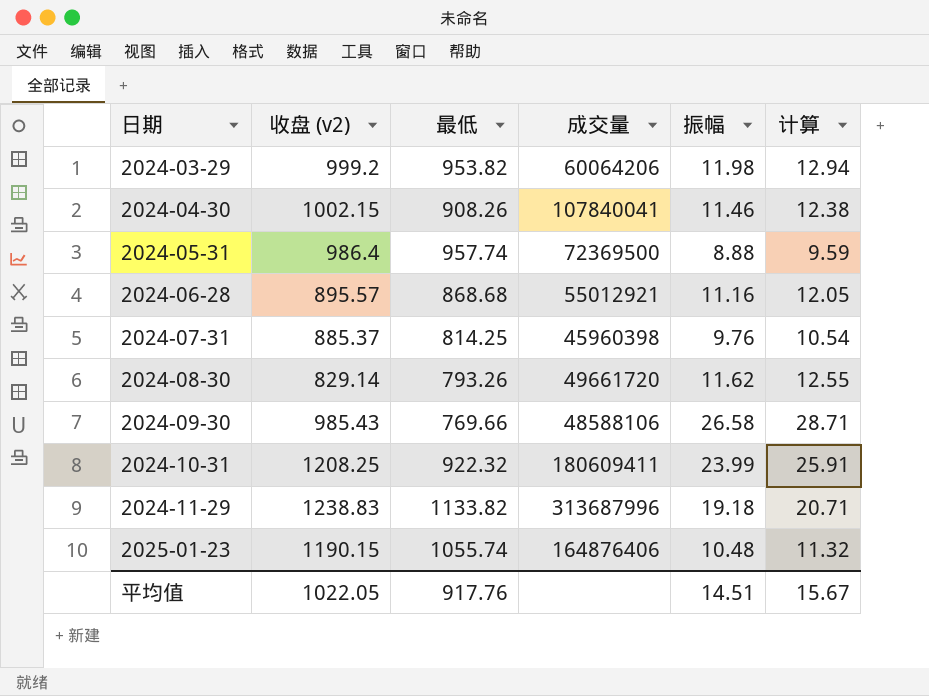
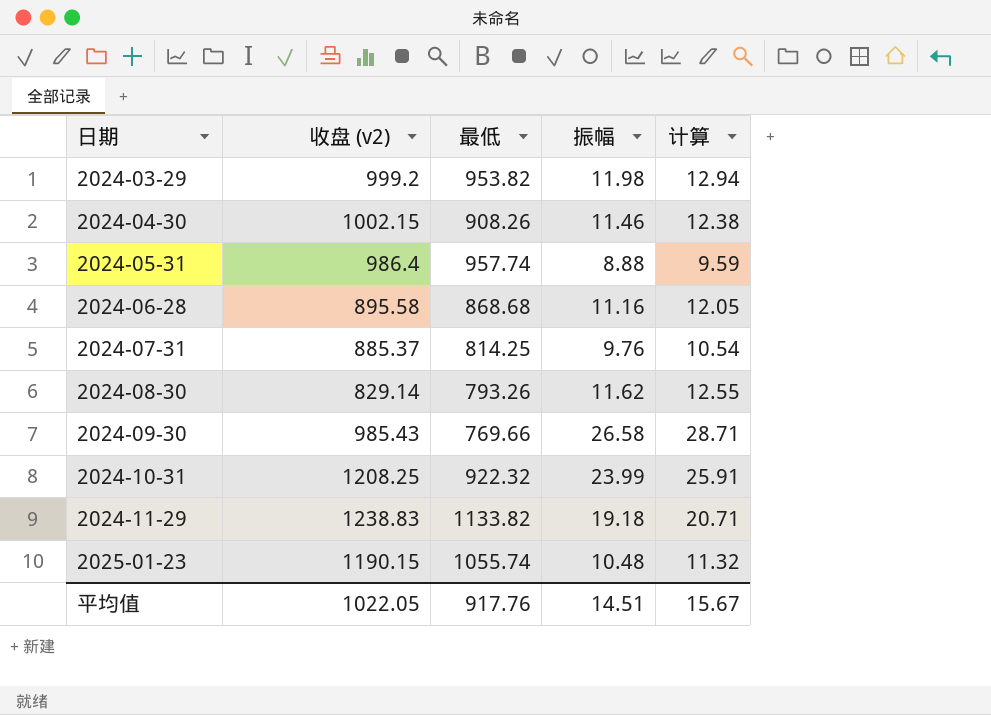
column 成交量 | position: 4 -> none
2024-06-28 | 收盘 (v2): 895.57 -> 895.58

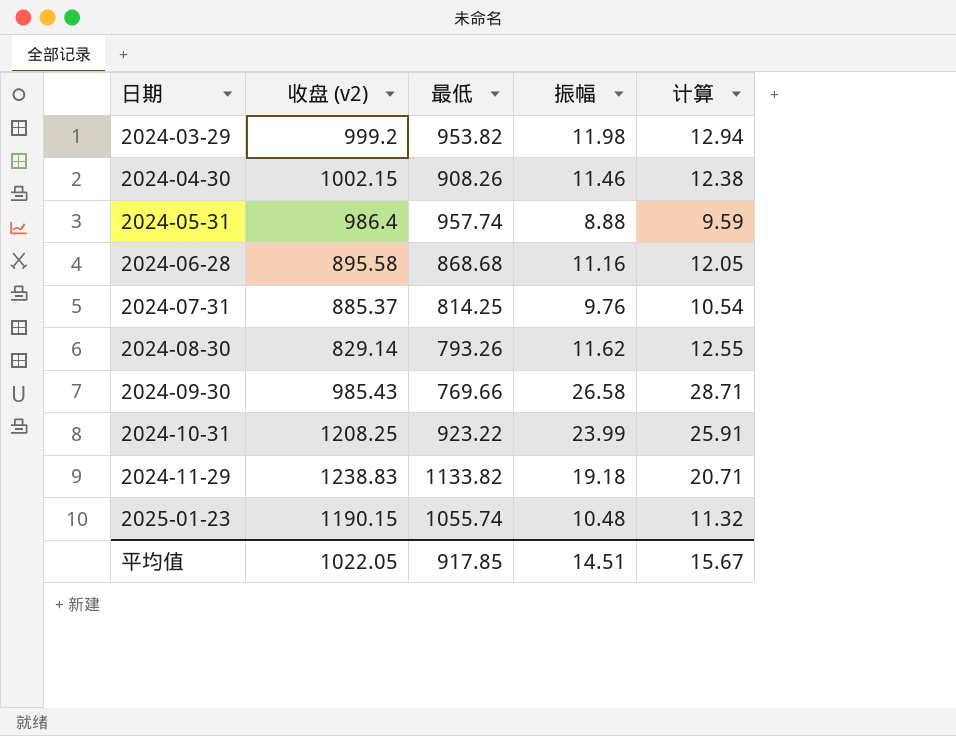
2024-10-31 | 最低: 922.32 -> 923.22
平均值 | 最低: 917.76 -> 917.85

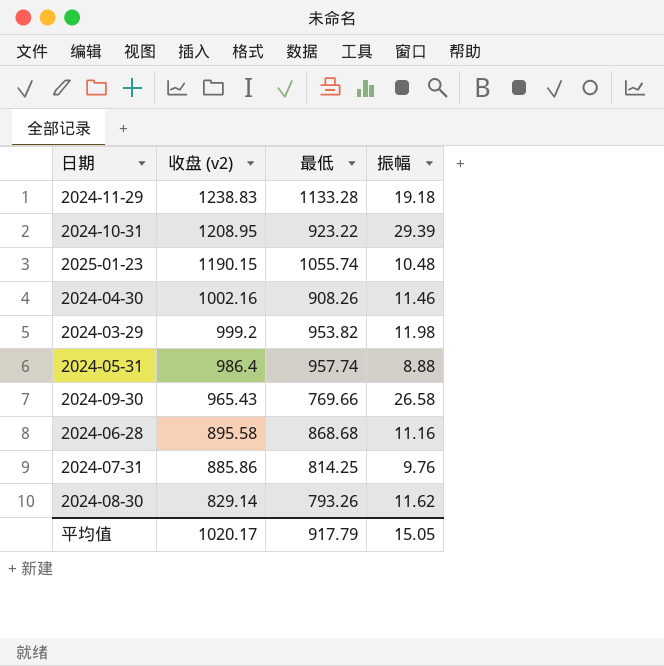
row order: 日期 ascending -> 收盘 (v2) descending
column 计算 | formula: [振幅] * 1.08 -> none
2024-11-29 | 最低: 1133.82 -> 1133.28
2024-10-31 | 收盘 (v2): 1208.25 -> 1208.95
2024-10-31 | 振幅: 23.99 -> 29.39
2024-04-30 | 收盘 (v2): 1002.15 -> 1002.16
2024-09-30 | 收盘 (v2): 985.43 -> 965.43
2024-07-31 | 收盘 (v2): 885.37 -> 885.86
平均值 | 收盘 (v2): 1022.05 -> 1020.17
平均值 | 最低: 917.85 -> 917.79
平均值 | 振幅: 14.51 -> 15.05

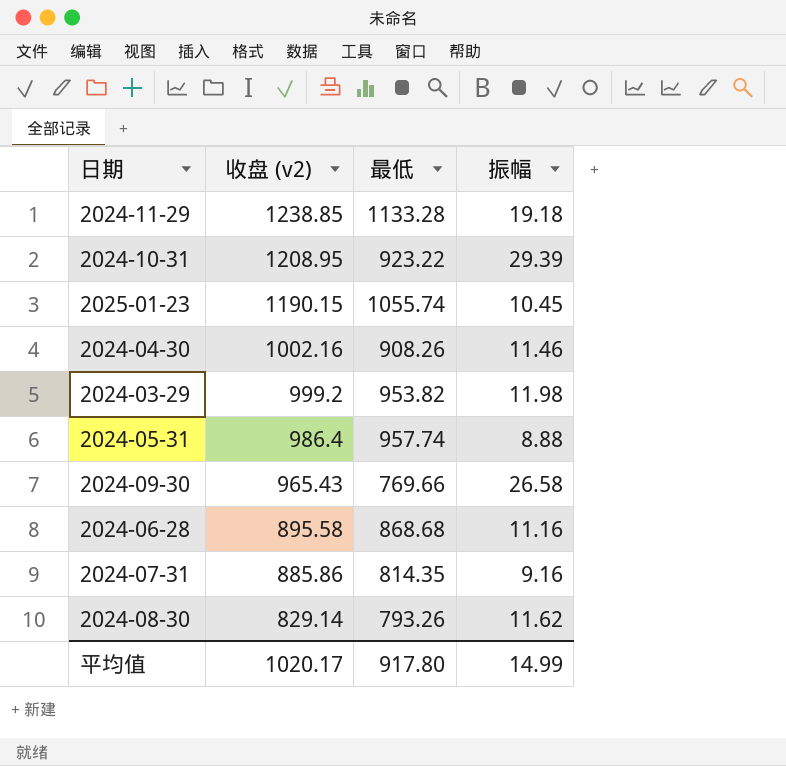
2024-11-29 | 收盘 (v2): 1238.83 -> 1238.85
2025-01-23 | 振幅: 10.48 -> 10.45
2024-07-31 | 最低: 814.25 -> 814.35
2024-07-31 | 振幅: 9.76 -> 9.16
平均值 | 最低: 917.79 -> 917.80
平均值 | 振幅: 15.05 -> 14.99

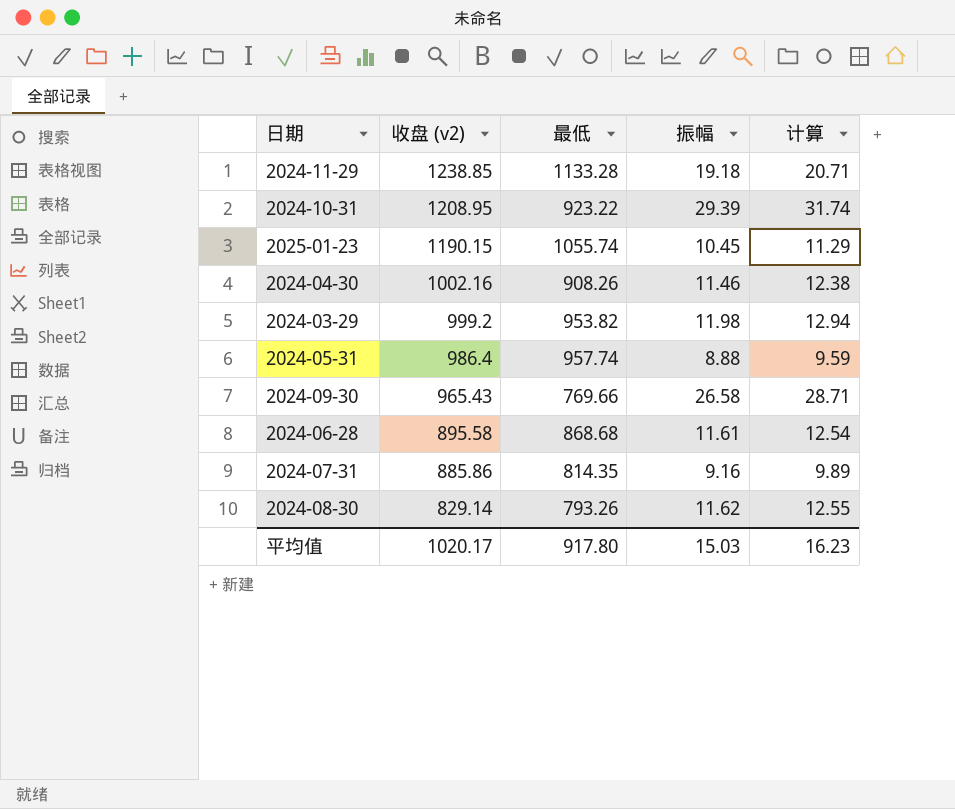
column 计算 | formula: none -> [振幅] * 1.08
2024-06-28 | 振幅: 11.16 -> 11.61
平均值 | 振幅: 14.99 -> 15.03

